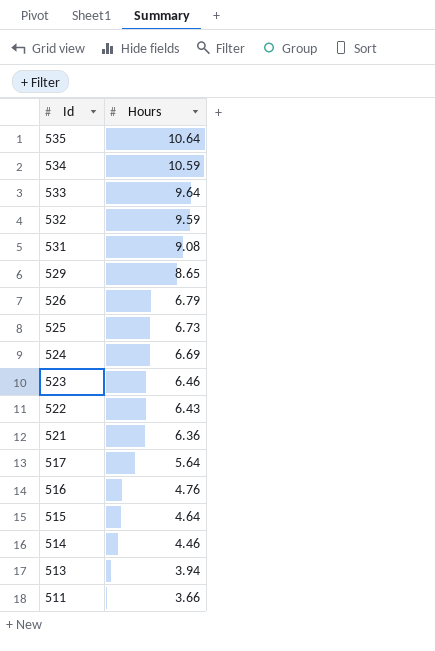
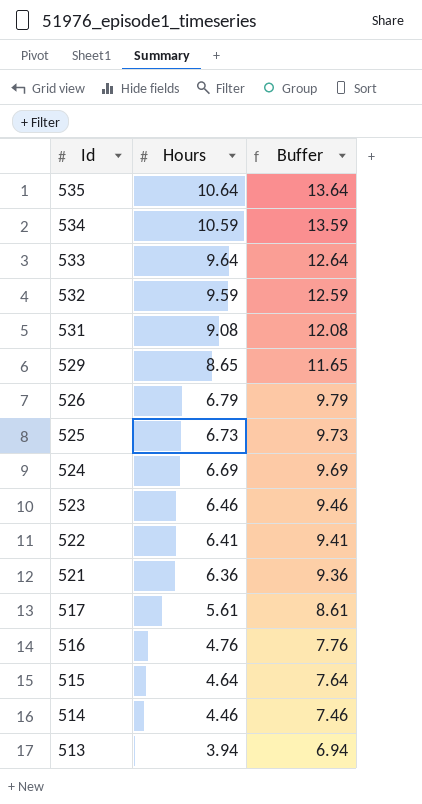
column Buffer | formula: none -> [Hours] + 3
row 511: 3.66 -> none
522 | Hours: 6.43 -> 6.41
517 | Hours: 5.64 -> 5.61

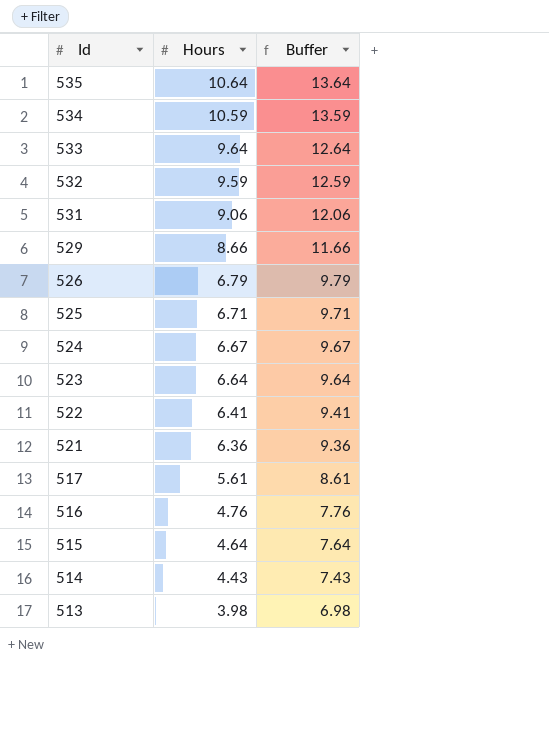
531 | Hours: 9.08 -> 9.06
531 | Buffer: 12.08 -> 12.06
529 | Hours: 8.65 -> 8.66
529 | Buffer: 11.65 -> 11.66
525 | Hours: 6.73 -> 6.71
525 | Buffer: 9.73 -> 9.71
524 | Hours: 6.69 -> 6.67
524 | Buffer: 9.69 -> 9.67
523 | Hours: 6.46 -> 6.64
523 | Buffer: 9.46 -> 9.64
514 | Hours: 4.46 -> 4.43
514 | Buffer: 7.46 -> 7.43
513 | Hours: 3.94 -> 3.98
513 | Buffer: 6.94 -> 6.98

